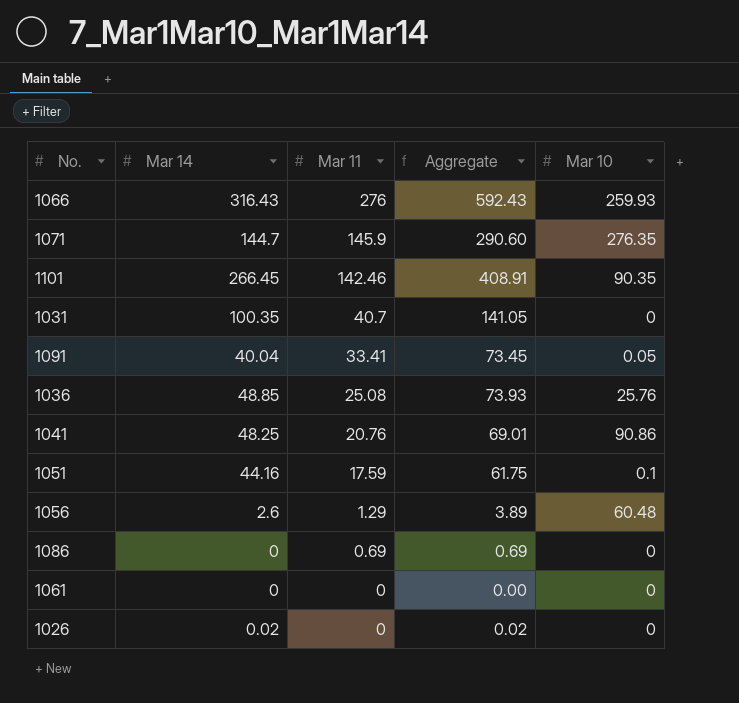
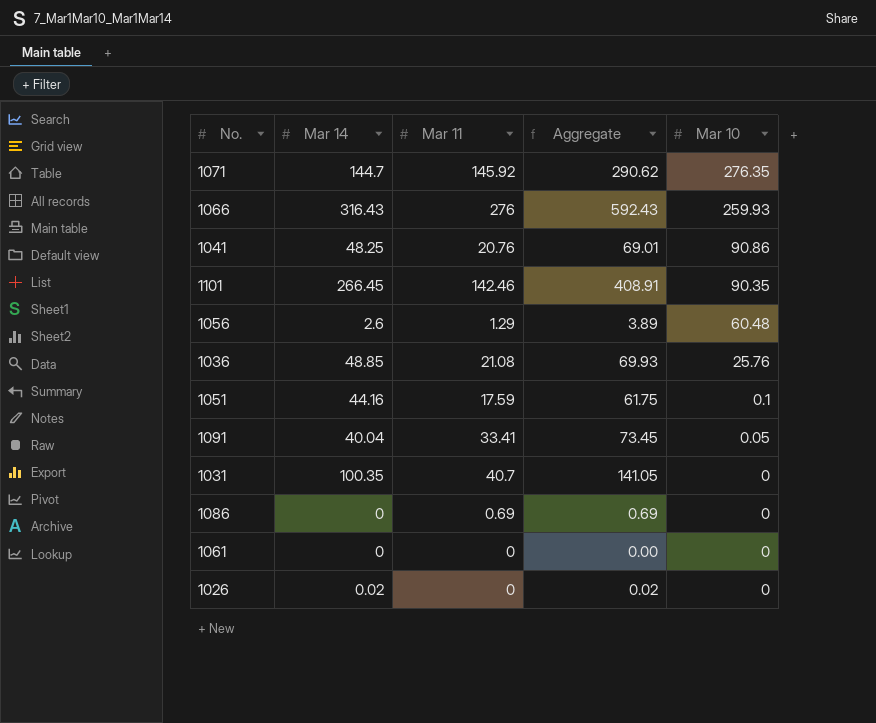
row order: Mar 11 descending -> Mar 10 descending
1071 | Mar 11: 145.9 -> 145.92
1071 | Aggregate: 290.60 -> 290.62
1036 | Mar 11: 25.08 -> 21.08
1036 | Aggregate: 73.93 -> 69.93

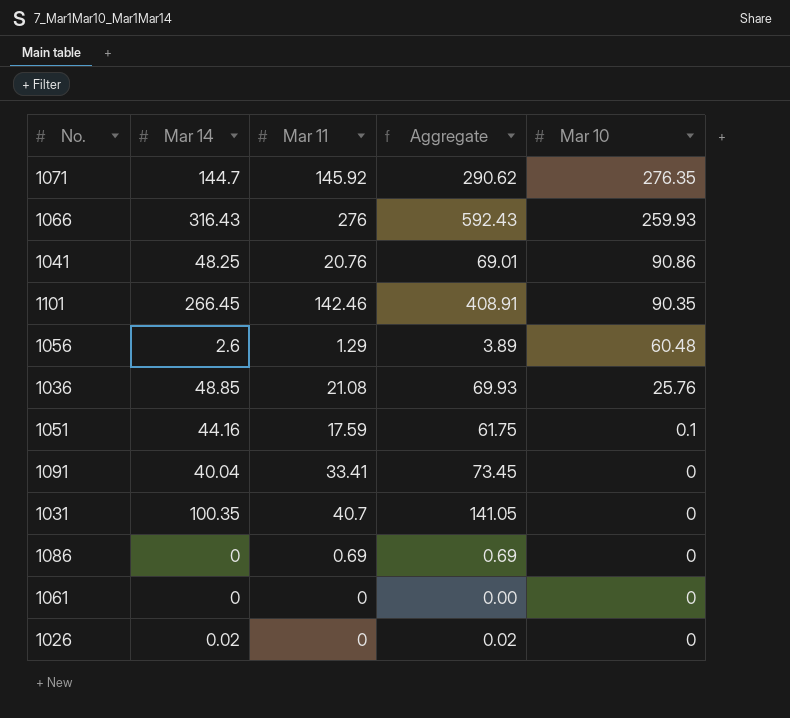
1091 | Mar 10: 0.05 -> 0

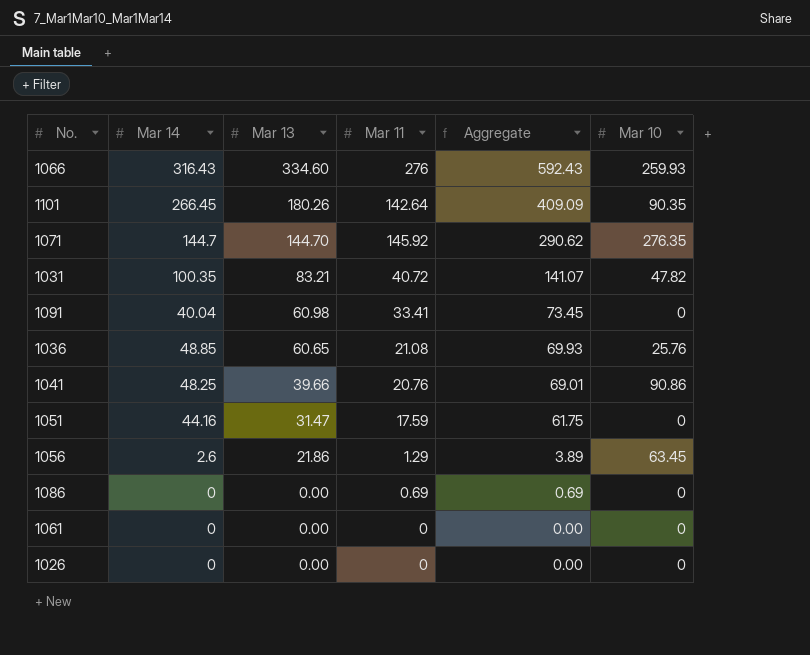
row order: Mar 10 descending -> Mar 13 descending
column Mar 13 | position: none -> 3
1101 | Mar 11: 142.46 -> 142.64
1101 | Aggregate: 408.91 -> 409.09
1031 | Mar 11: 40.7 -> 40.72
1031 | Aggregate: 141.05 -> 141.07
1031 | Mar 10: 0 -> 47.82
1051 | Mar 10: 0.1 -> 0
1056 | Mar 10: 60.48 -> 63.45
1026 | Mar 14: 0.02 -> 0
1026 | Aggregate: 0.02 -> 0.00

